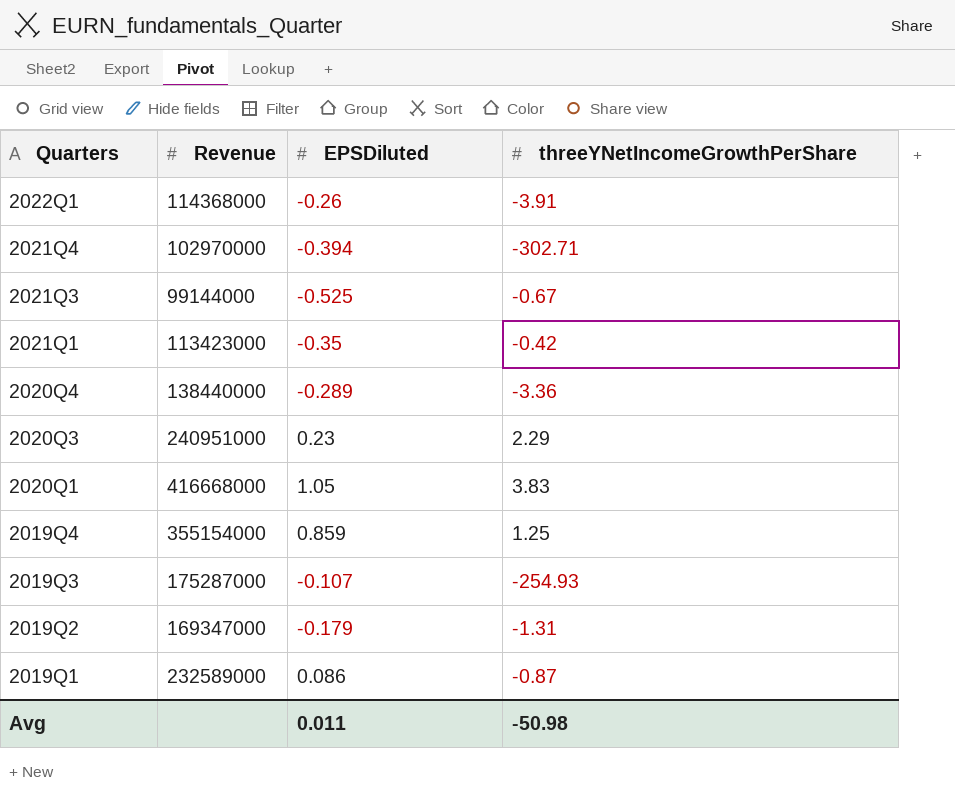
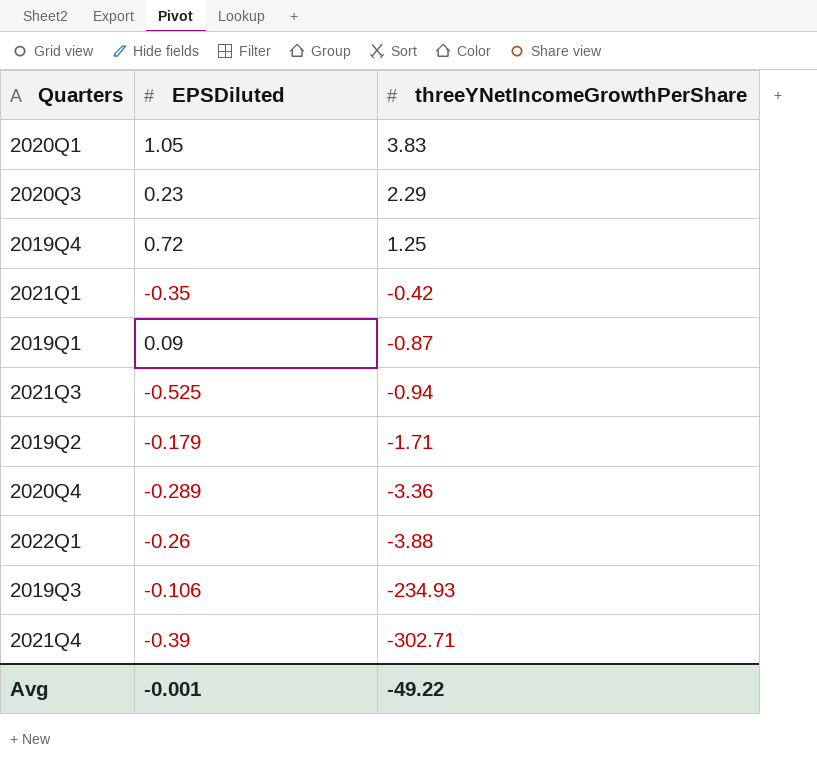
row order: Quarters descending -> threeYNetIncomeGrowthPerShare descending
column Revenue | position: 2 -> none
2019Q4 | EPSDiluted: 0.859 -> 0.72
2019Q1 | EPSDiluted: 0.086 -> 0.09
2021Q3 | threeYNetIncomeGrowthPerShare: -0.67 -> -0.94
2019Q2 | threeYNetIncomeGrowthPerShare: -1.31 -> -1.71
2022Q1 | threeYNetIncomeGrowthPerShare: -3.91 -> -3.88
2019Q3 | EPSDiluted: -0.107 -> -0.106
2019Q3 | threeYNetIncomeGrowthPerShare: -254.93 -> -234.93
2021Q4 | EPSDiluted: -0.394 -> -0.39
Avg | EPSDiluted: 0.011 -> -0.001
Avg | threeYNetIncomeGrowthPerShare: -50.98 -> -49.22

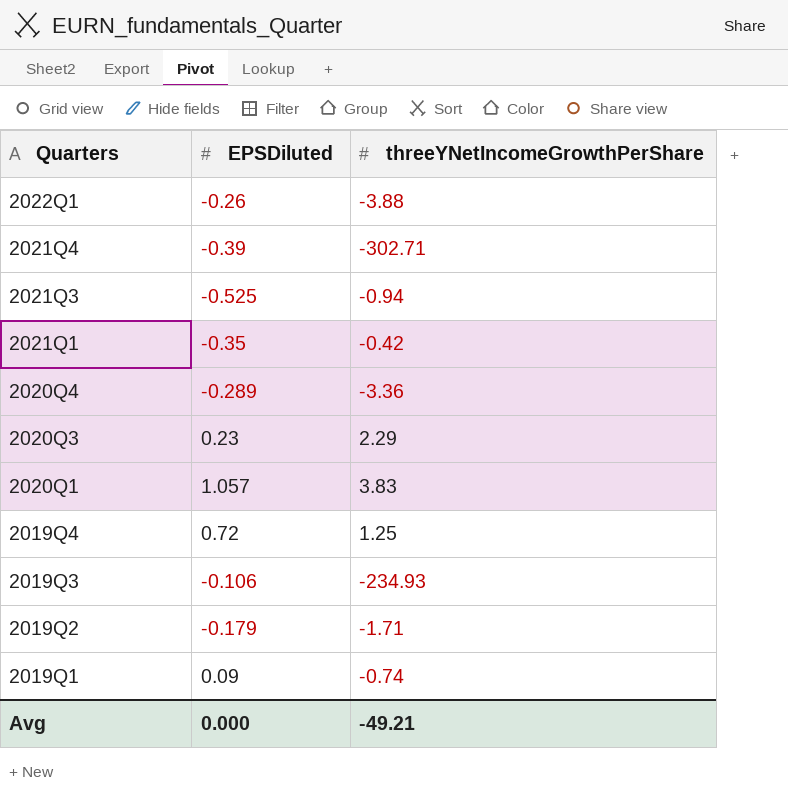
row order: threeYNetIncomeGrowthPerShare descending -> Quarters descending
2020Q1 | EPSDiluted: 1.05 -> 1.057
2019Q1 | threeYNetIncomeGrowthPerShare: -0.87 -> -0.74
Avg | EPSDiluted: -0.001 -> 0.000
Avg | threeYNetIncomeGrowthPerShare: -49.22 -> -49.21

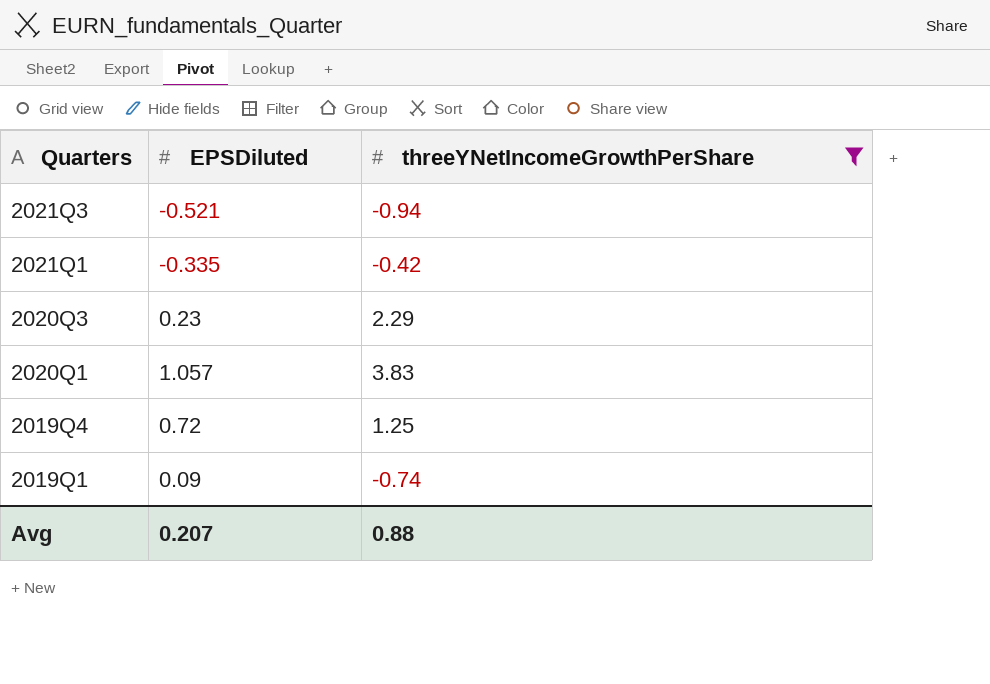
filter: none -> threeYNetIncomeGrowthPerShare >= -0.94
2021Q3 | EPSDiluted: -0.525 -> -0.521
2021Q1 | EPSDiluted: -0.35 -> -0.335
Avg | EPSDiluted: 0.000 -> 0.207
Avg | threeYNetIncomeGrowthPerShare: -49.21 -> 0.88

